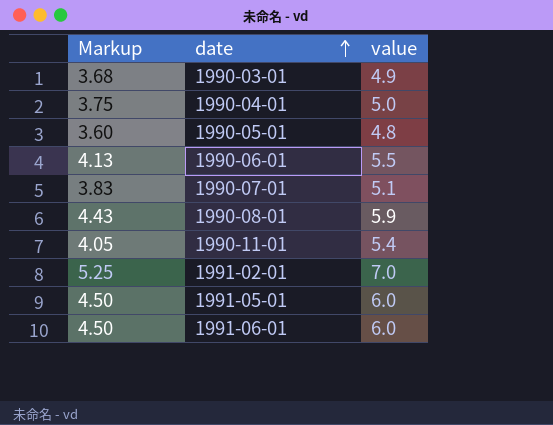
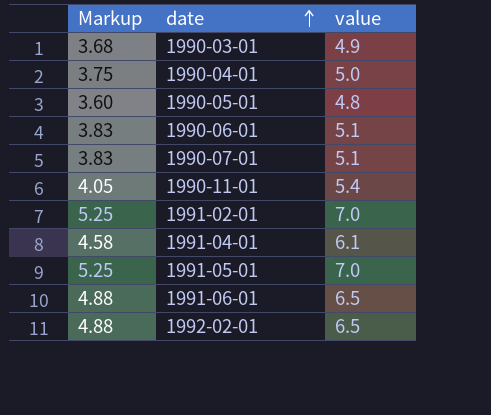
row 1990-08-01: 4.43 | 5.9 -> none
1990-06-01 | Markup: 4.13 -> 3.83
1990-06-01 | value: 5.5 -> 5.1
row 1991-04-01: none -> 4.58 | 6.1
1991-05-01 | Markup: 4.50 -> 5.25
1991-05-01 | value: 6.0 -> 7.0
1991-06-01 | Markup: 4.50 -> 4.88
1991-06-01 | value: 6.0 -> 6.5
row 1992-02-01: none -> 4.88 | 6.5

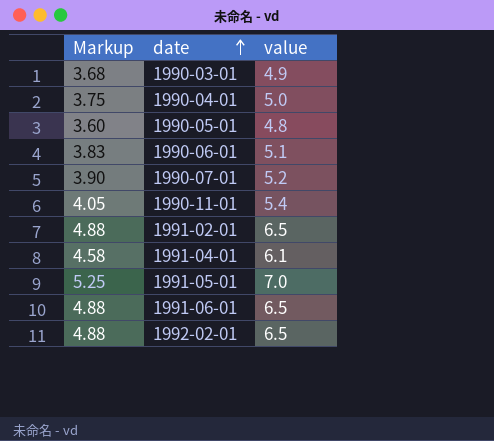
1990-07-01 | Markup: 3.83 -> 3.90
1990-07-01 | value: 5.1 -> 5.2
1991-02-01 | Markup: 5.25 -> 4.88
1991-02-01 | value: 7.0 -> 6.5

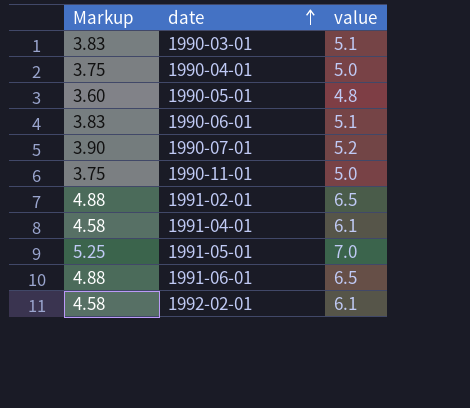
1990-03-01 | Markup: 3.68 -> 3.83
1990-03-01 | value: 4.9 -> 5.1
1990-11-01 | Markup: 4.05 -> 3.75
1990-11-01 | value: 5.4 -> 5.0
1992-02-01 | Markup: 4.88 -> 4.58
1992-02-01 | value: 6.5 -> 6.1

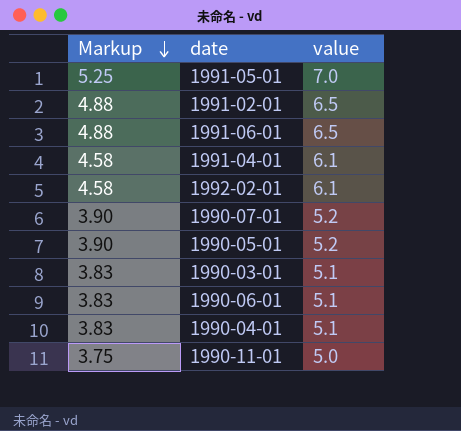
row order: date ascending -> Markup descending
1990-05-01 | Markup: 3.60 -> 3.90
1990-05-01 | value: 4.8 -> 5.2
1990-04-01 | Markup: 3.75 -> 3.83
1990-04-01 | value: 5.0 -> 5.1

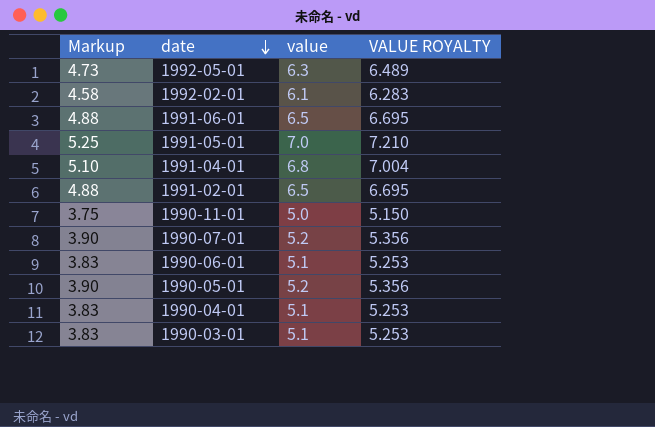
row order: Markup descending -> date descending
column VALUE ROYALTY | formula: none -> [value] * 1.03
row 1992-05-01: none -> 4.73 | 6.3 | 6.489
1991-04-01 | Markup: 4.58 -> 5.10
1991-04-01 | value: 6.1 -> 6.8

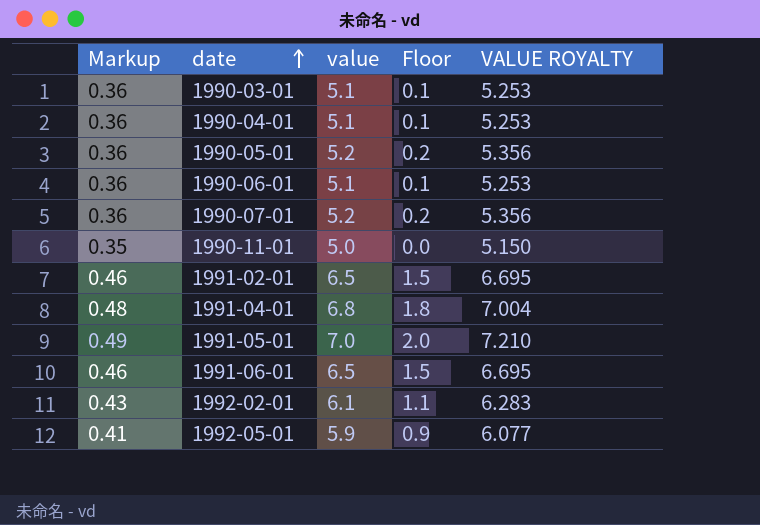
row order: date descending -> date ascending
column Markup | formula: [value] * 0.75 -> [value] * 0.07
column Floor | formula: none -> [value] - 5
1992-05-01 | value: 6.3 -> 5.9
1992-05-01 | VALUE ROYALTY: 6.489 -> 6.077

